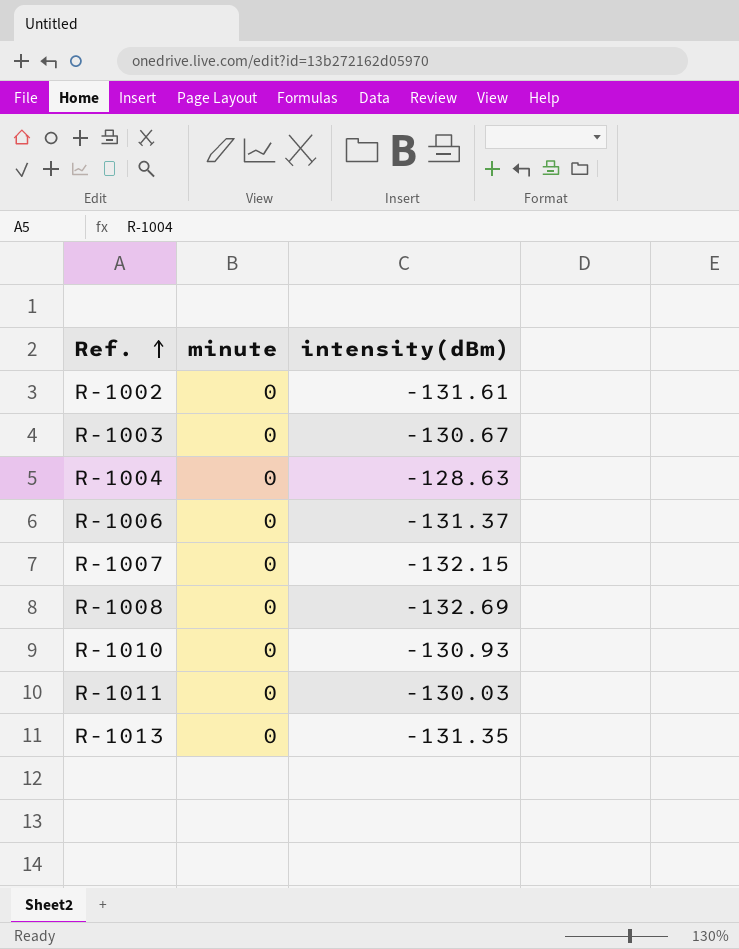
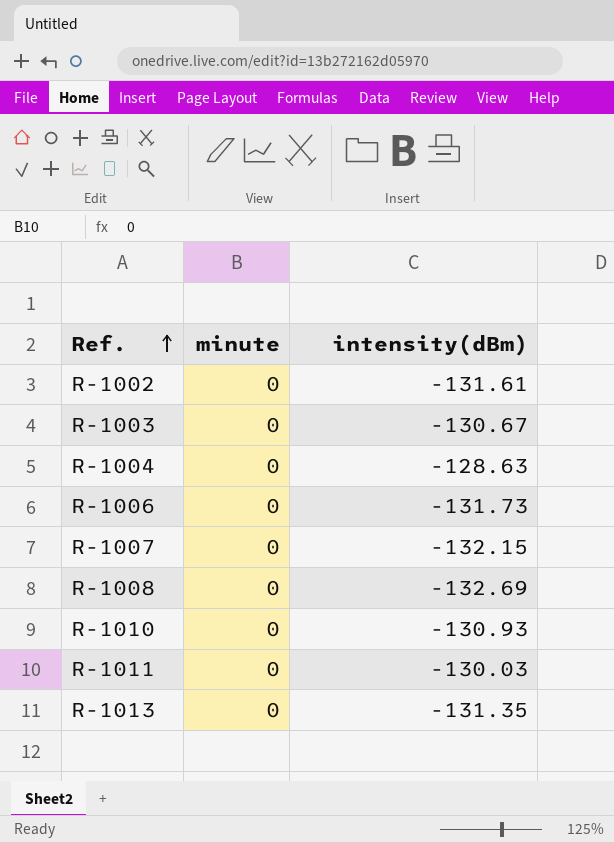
R-1006 | intensity(dBm): -131.37 -> -131.73

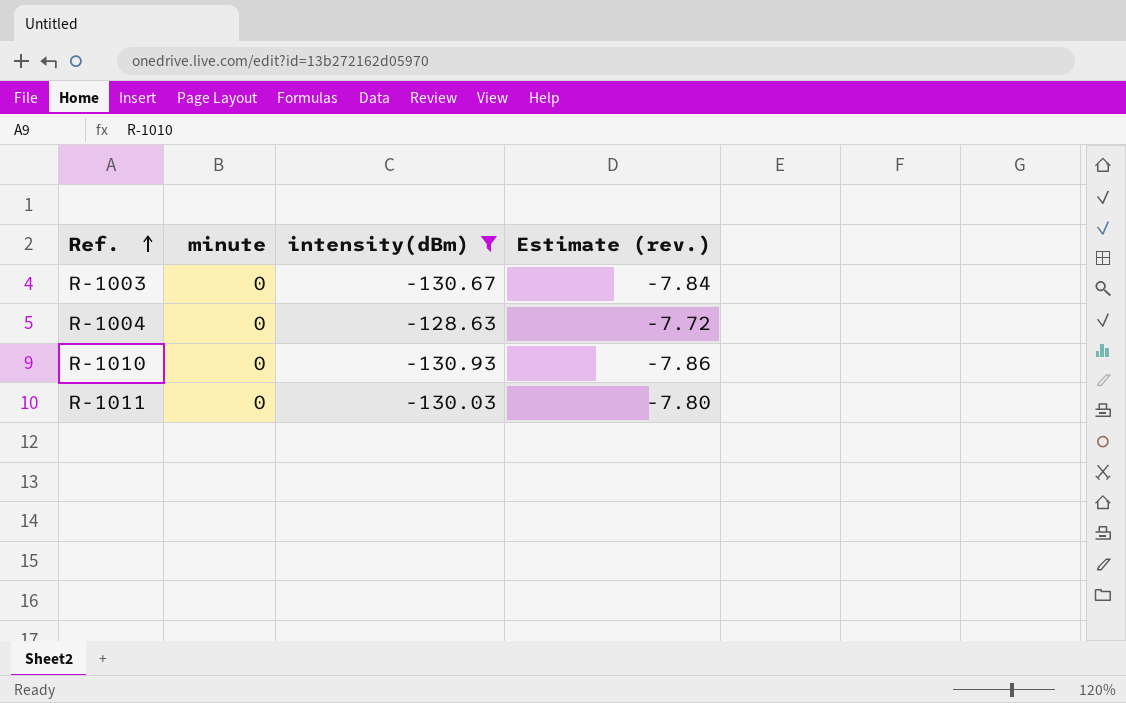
filter: none -> intensity(dBm) >= -130.93
column Estimate (rev.) | formula: none -> [intensity(dBm)] * 0.06

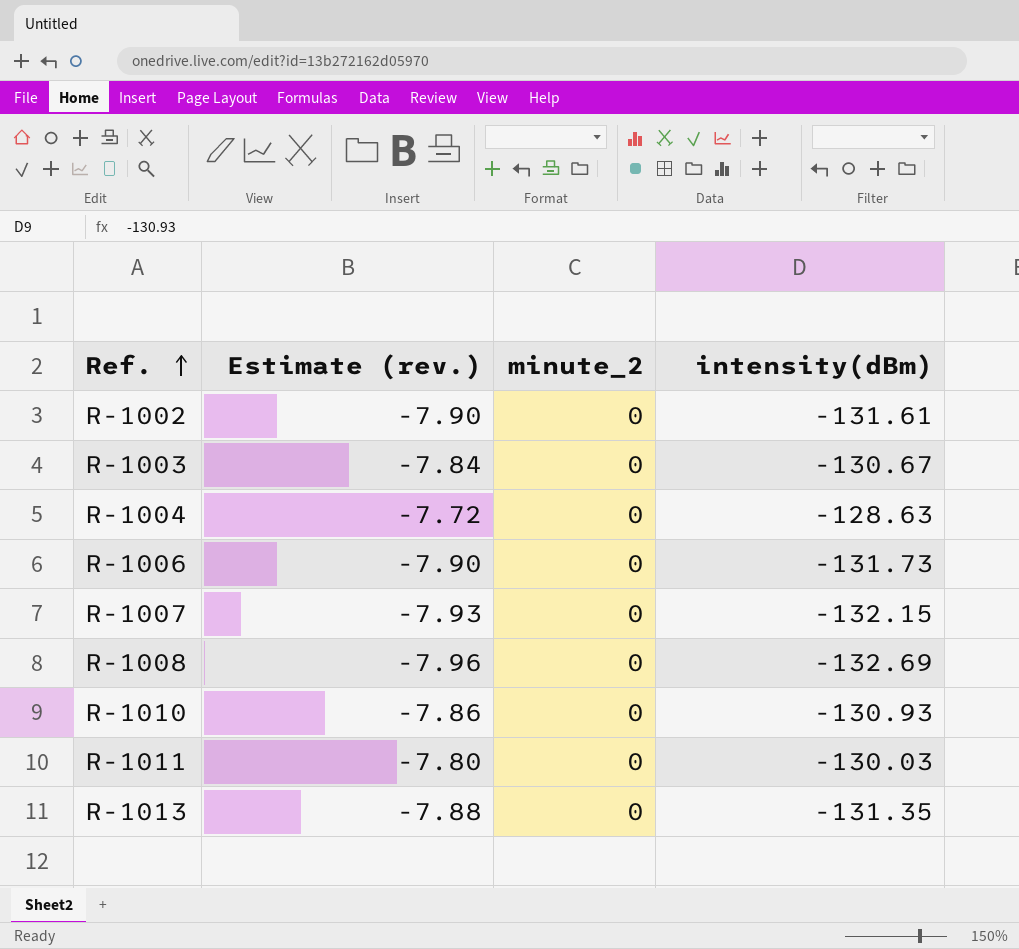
filter: intensity(dBm) >= -130.93 -> none
column Estimate (rev.) | position: 4 -> 2
column name: minute -> minute_2

